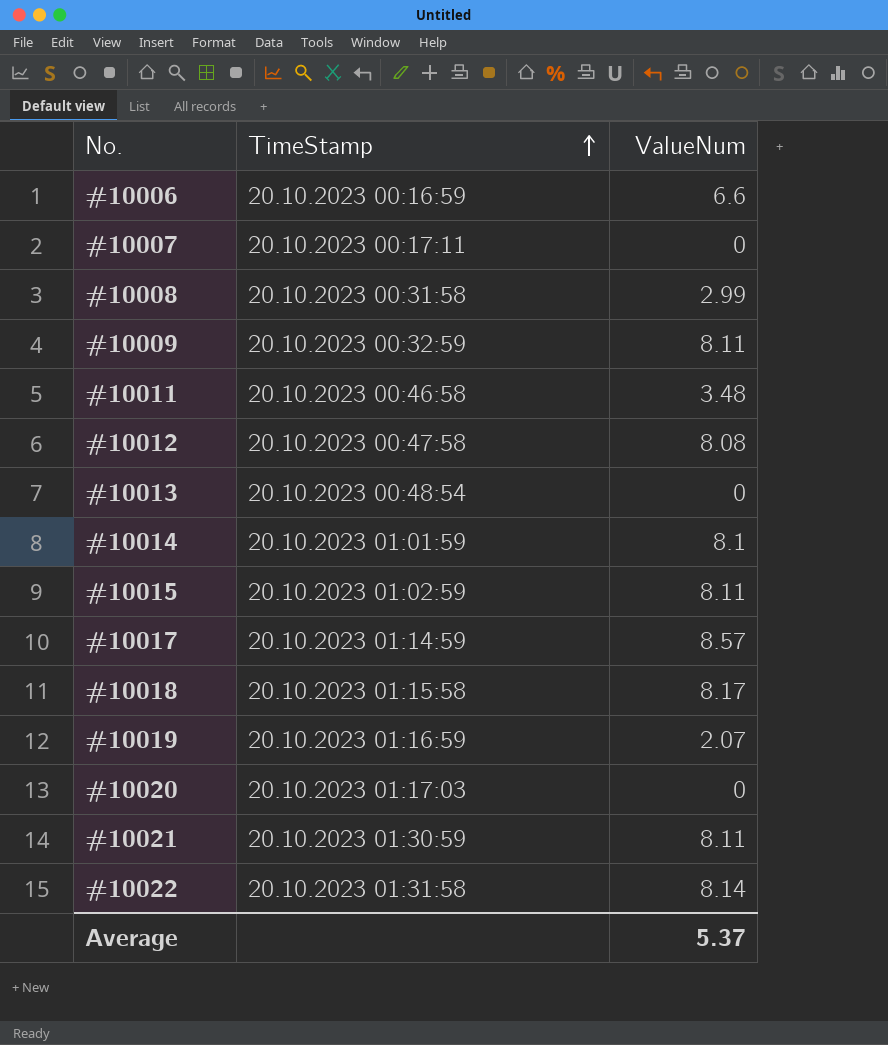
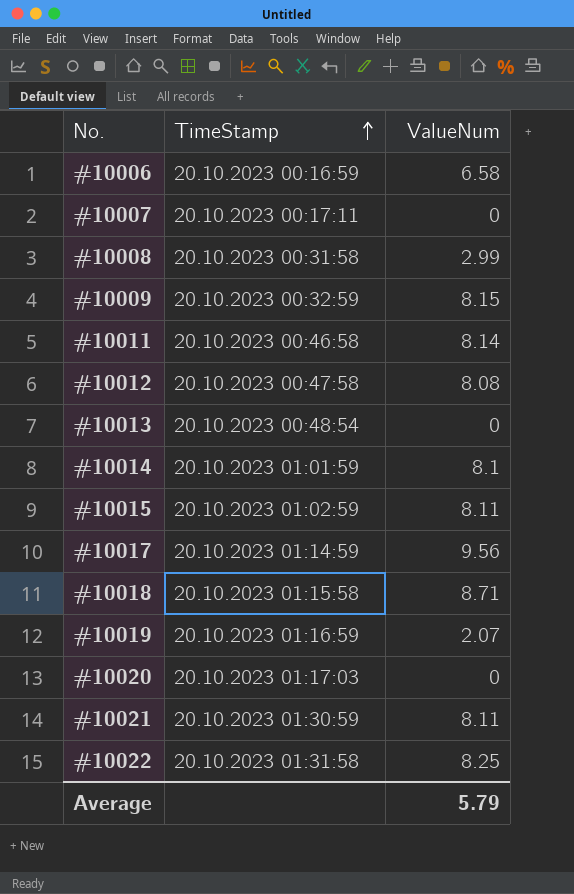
#10006 | ValueNum: 6.6 -> 6.58
#10009 | ValueNum: 8.11 -> 8.15
#10011 | ValueNum: 3.48 -> 8.14
#10017 | ValueNum: 8.57 -> 9.56
#10018 | ValueNum: 8.17 -> 8.71
#10022 | ValueNum: 8.14 -> 8.25
Average | ValueNum: 5.37 -> 5.79

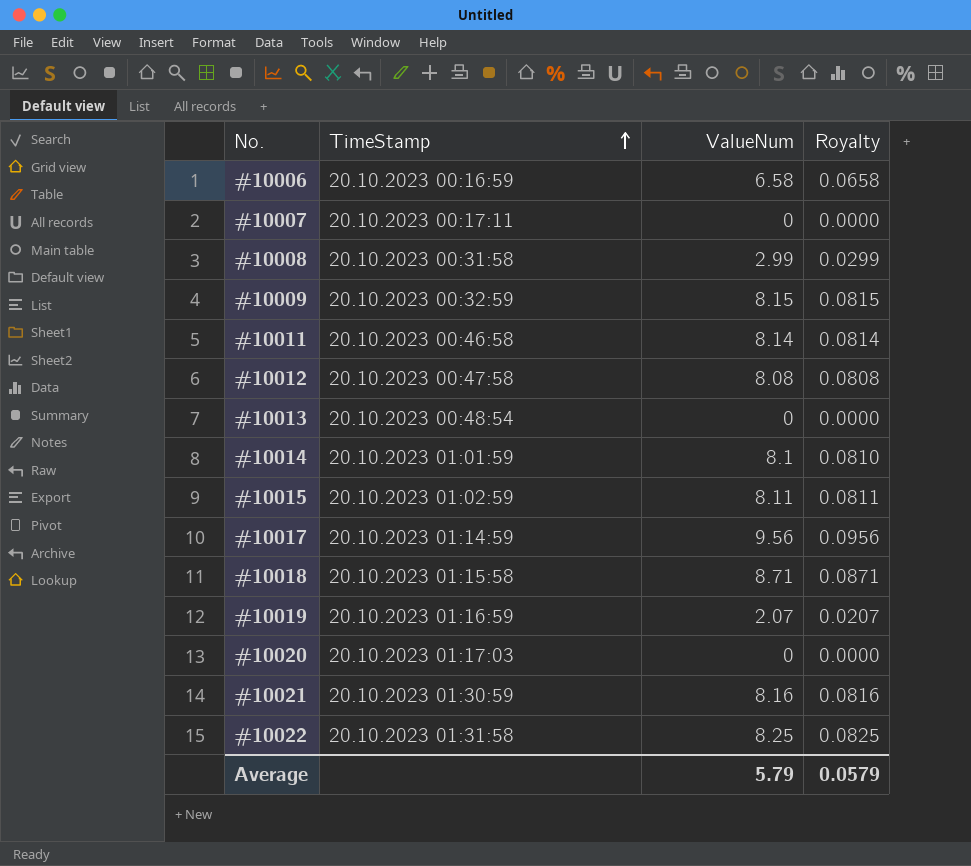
column Royalty | formula: none -> [ValueNum] * 0.01
#10021 | ValueNum: 8.11 -> 8.16

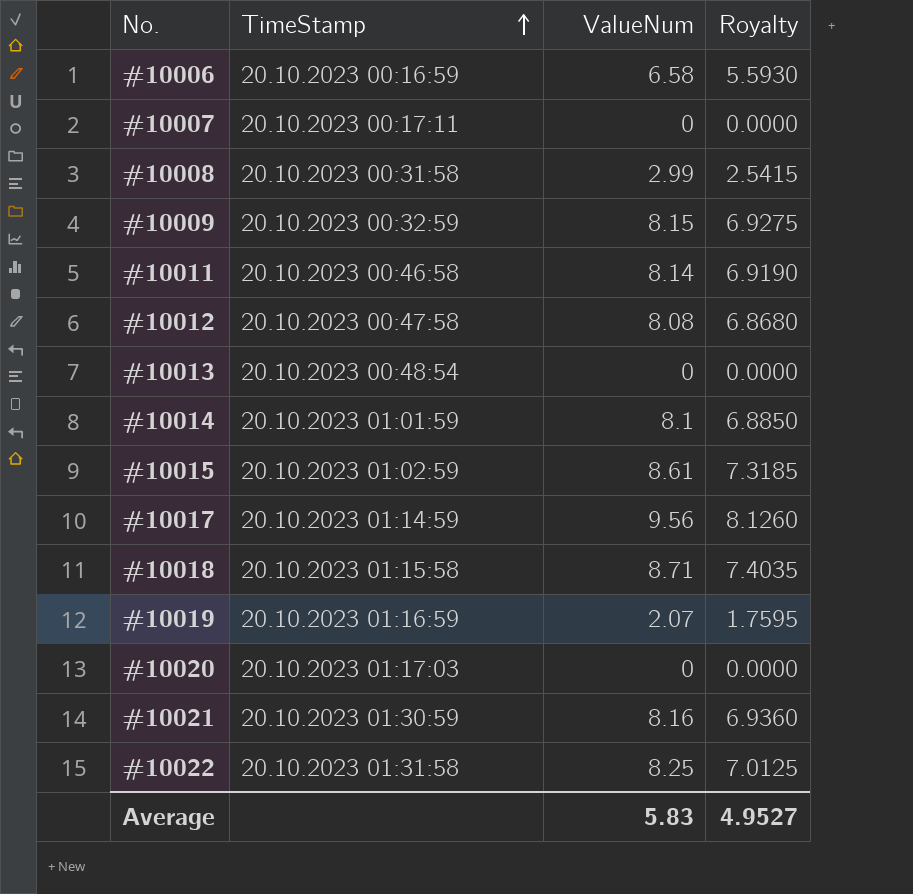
column Royalty | formula: [ValueNum] * 0.01 -> [ValueNum] * 0.85
#10015 | ValueNum: 8.11 -> 8.61
Average | ValueNum: 5.79 -> 5.83
Average | Royalty: 0.0579 -> 4.9527

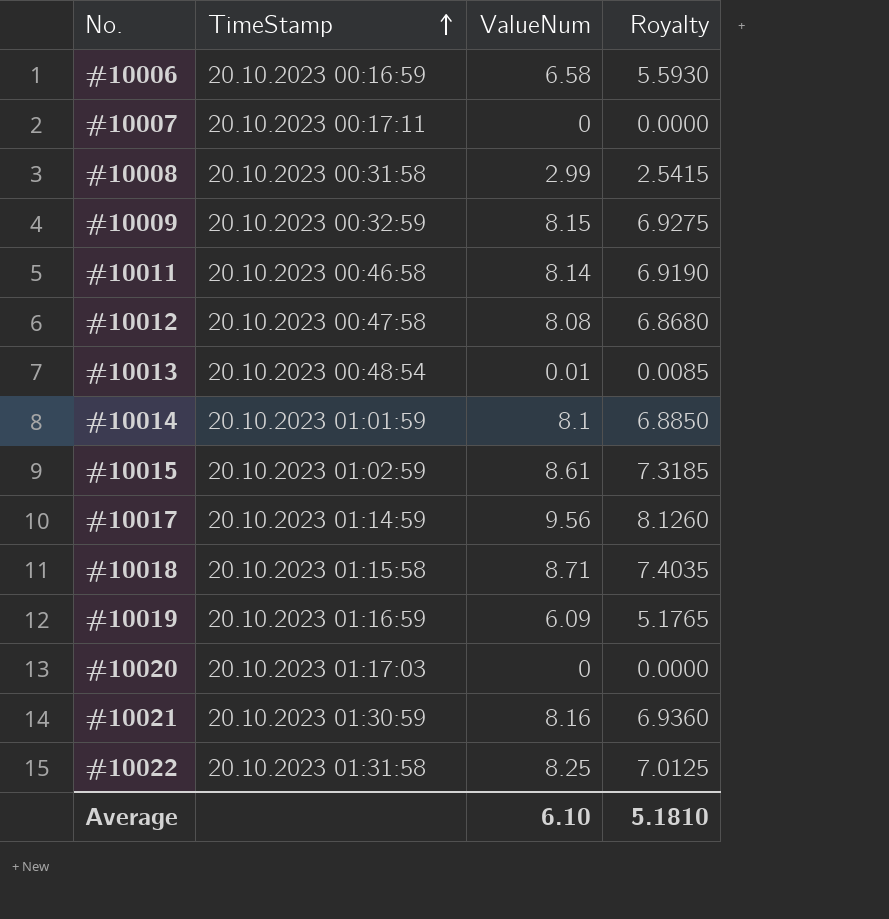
#10013 | ValueNum: 0 -> 0.01
#10013 | Royalty: 0.0000 -> 0.0085
#10019 | ValueNum: 2.07 -> 6.09
#10019 | Royalty: 1.7595 -> 5.1765
Average | ValueNum: 5.83 -> 6.10
Average | Royalty: 4.9527 -> 5.1810

